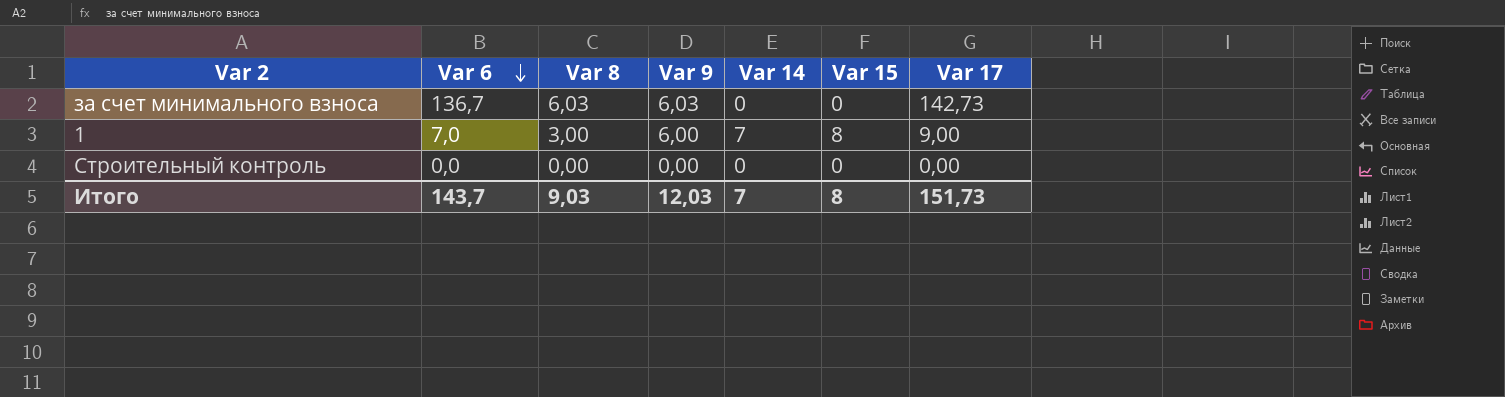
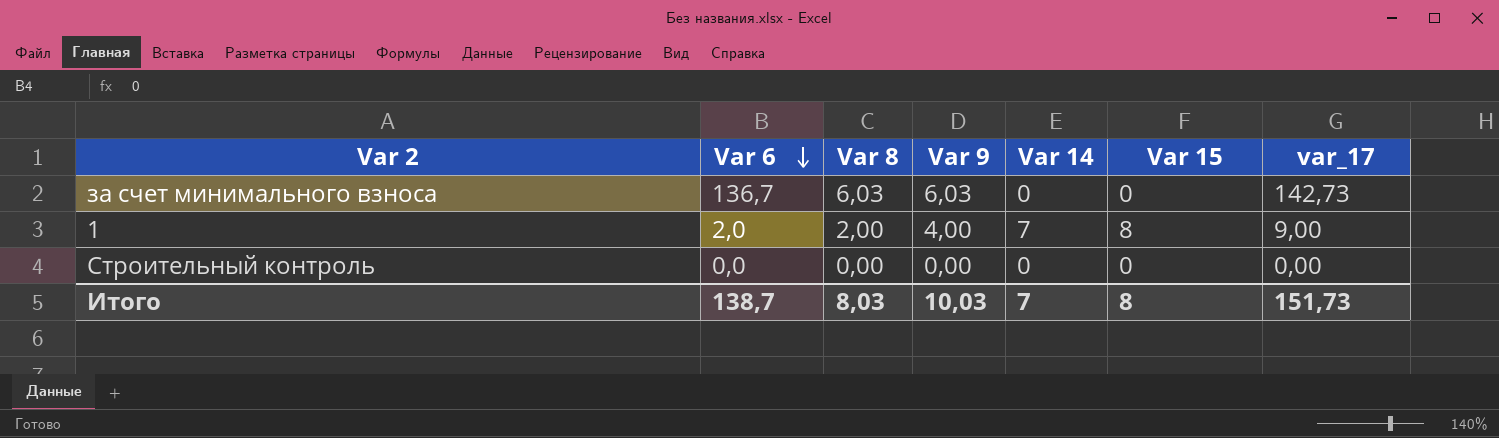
column name: Var 17 -> var_17
1 | Var 6: 7,0 -> 2,0
1 | Var 8: 3,00 -> 2,00
1 | Var 9: 6,00 -> 4,00
Итого | Var 6: 143,7 -> 138,7
Итого | Var 8: 9,03 -> 8,03
Итого | Var 9: 12,03 -> 10,03

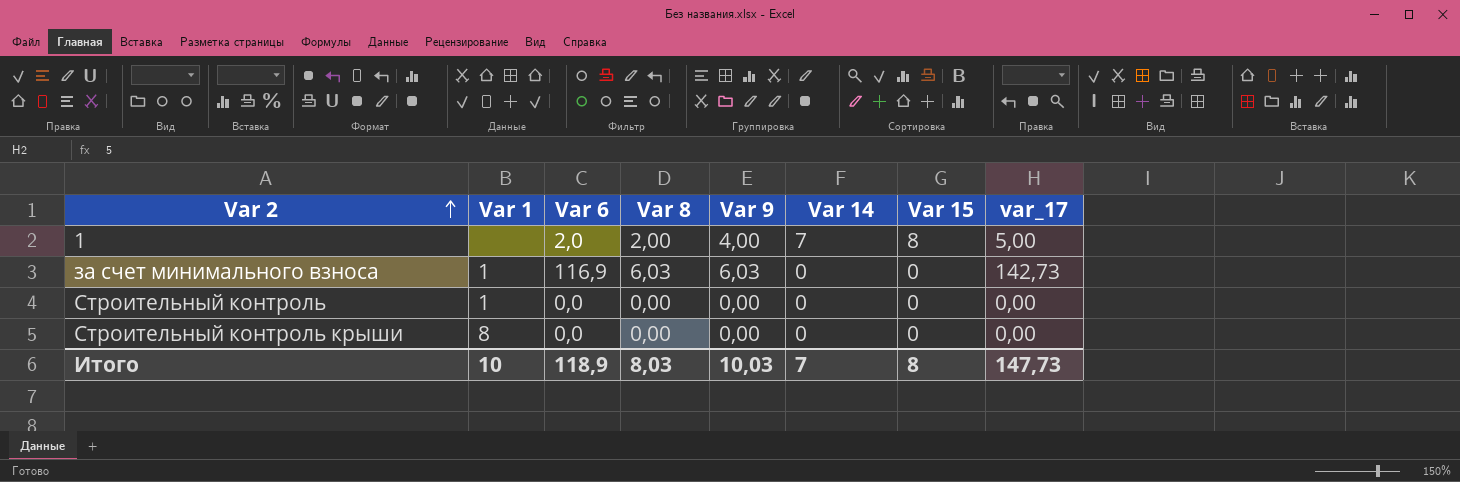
row order: Var 6 descending -> Var 2 ascending
column Var 1 | position: none -> 2
1 | var_17: 9,00 -> 5,00
за счет минимального взноса | Var 6: 136,7 -> 116,9
row Строительный контроль крыши: none -> 8 | 0,0 | 0,00 | 0,00 | 0 | 0 | 0,00
Итого | Var 6: 138,7 -> 118,9
Итого | var_17: 151,73 -> 147,73

